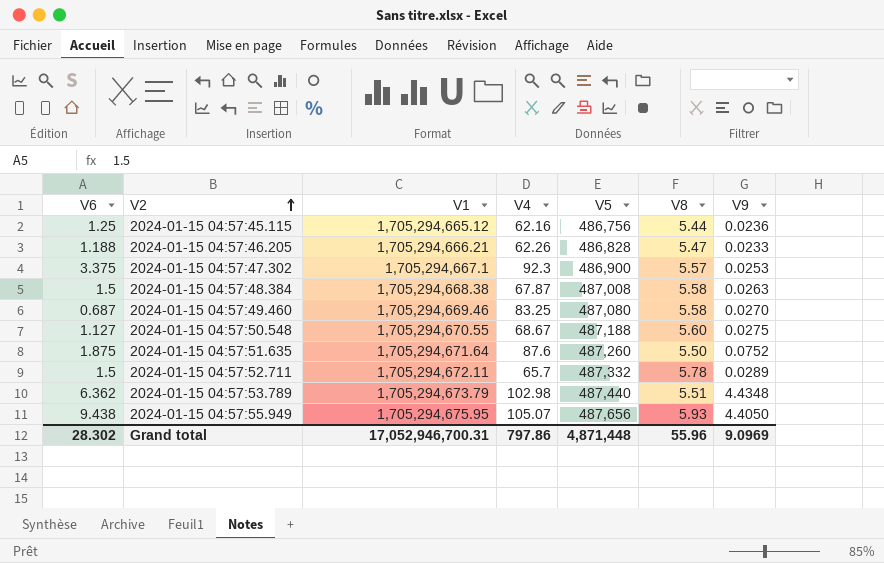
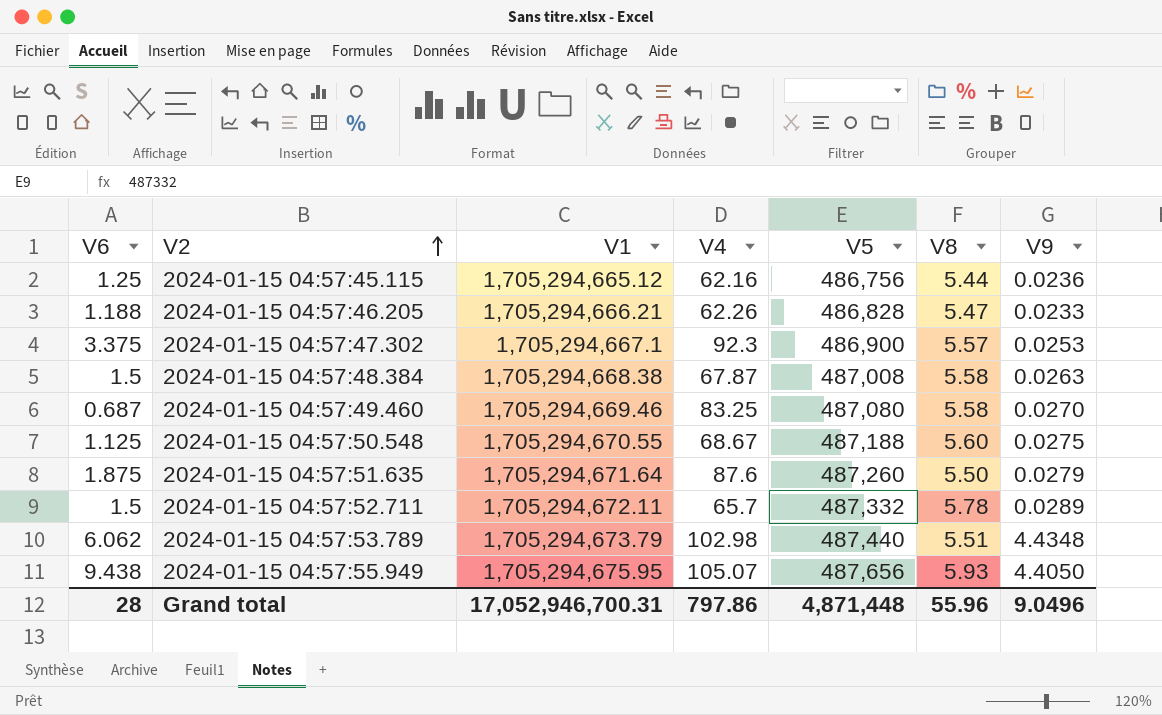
2024-01-15 04:57:50.548 | V6: 1.127 -> 1.125
2024-01-15 04:57:51.635 | V9: 0.0752 -> 0.0279
2024-01-15 04:57:53.789 | V6: 6.362 -> 6.062
Grand total | V6: 28.302 -> 28
Grand total | V9: 9.0969 -> 9.0496

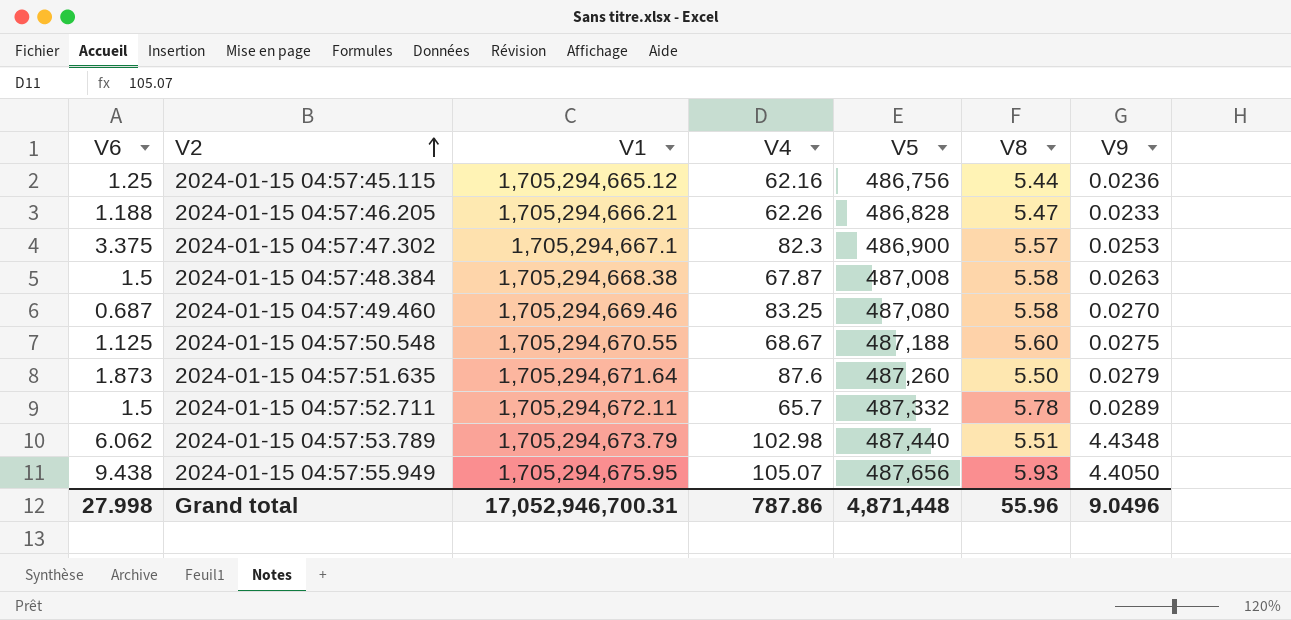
2024-01-15 04:57:47.302 | V4: 92.3 -> 82.3
2024-01-15 04:57:51.635 | V6: 1.875 -> 1.873
Grand total | V6: 28 -> 27.998
Grand total | V4: 797.86 -> 787.86

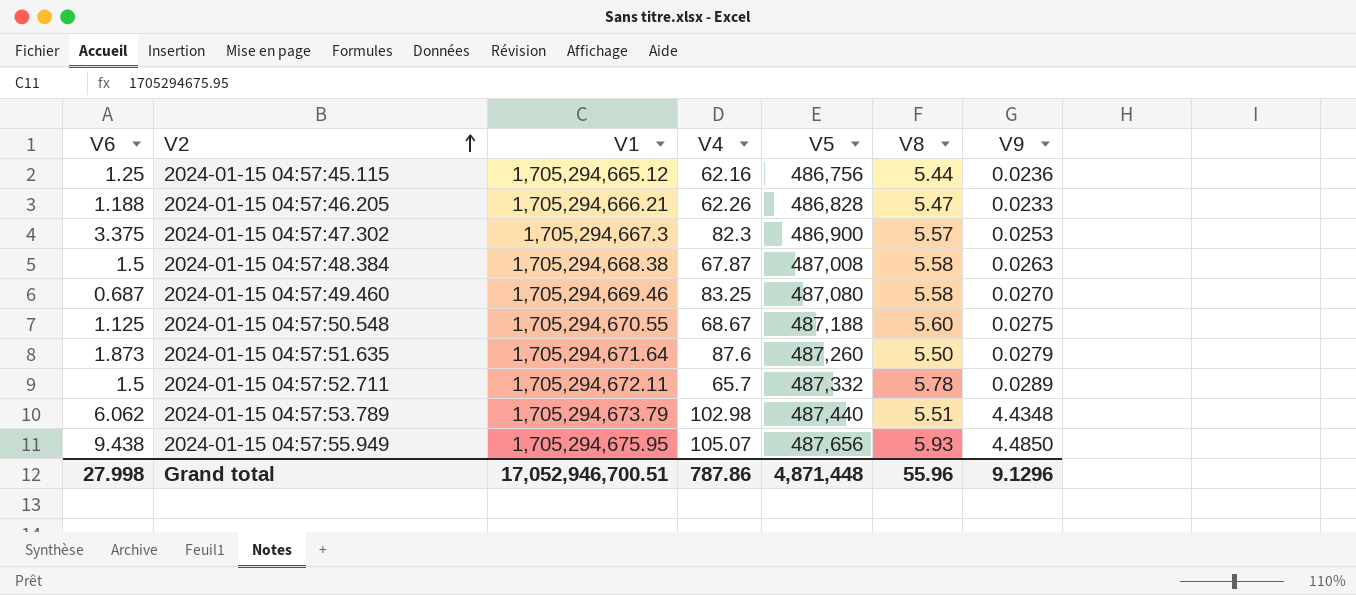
2024-01-15 04:57:47.302 | V1: 1,705,294,667.1 -> 1,705,294,667.3
2024-01-15 04:57:55.949 | V9: 4.4050 -> 4.4850
Grand total | V1: 17,052,946,700.31 -> 17,052,946,700.51
Grand total | V9: 9.0496 -> 9.1296

